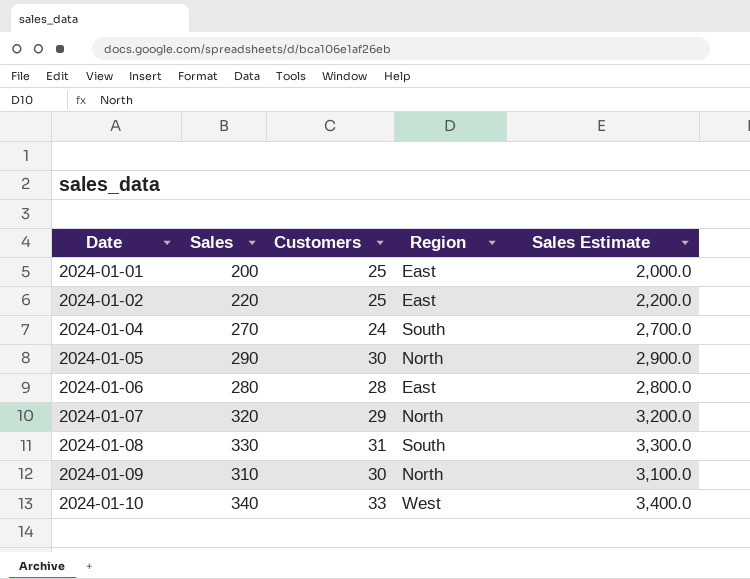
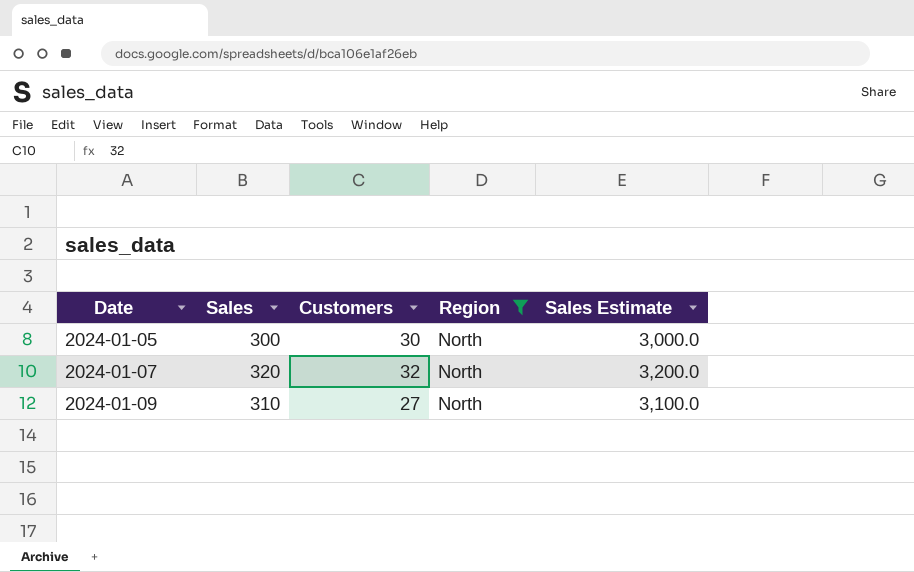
filter: none -> Region = North
2024-01-05 | Sales: 290 -> 300
2024-01-05 | Sales Estimate: 2,900.0 -> 3,000.0
2024-01-07 | Customers: 29 -> 32
2024-01-09 | Customers: 30 -> 27

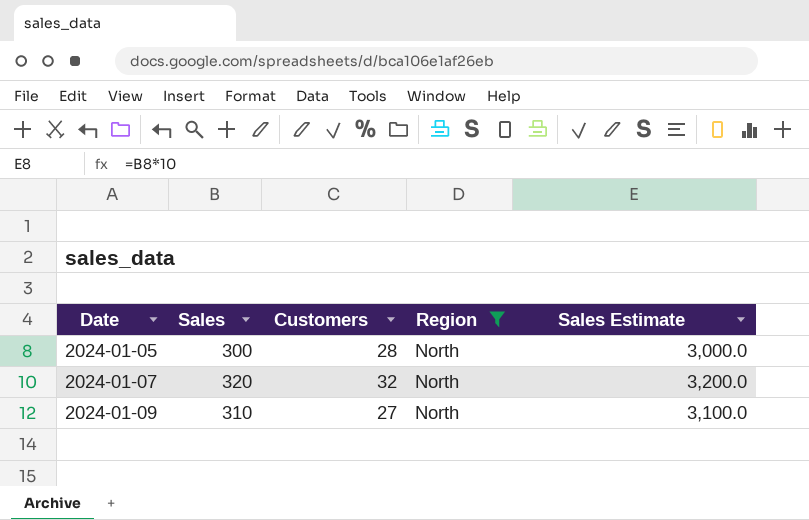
2024-01-05 | Customers: 30 -> 28

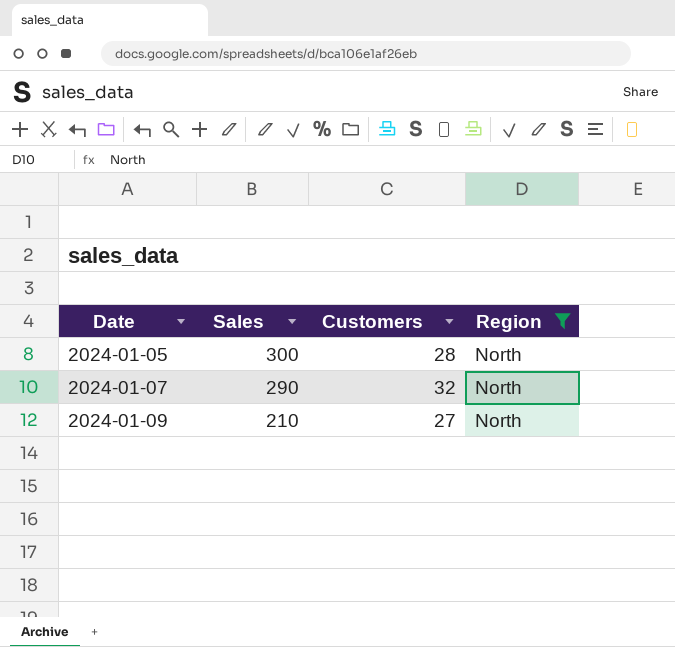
column Sales Estimate | formula: [Sales] * 10 -> none
2024-01-07 | Sales: 320 -> 290
2024-01-09 | Sales: 310 -> 210

